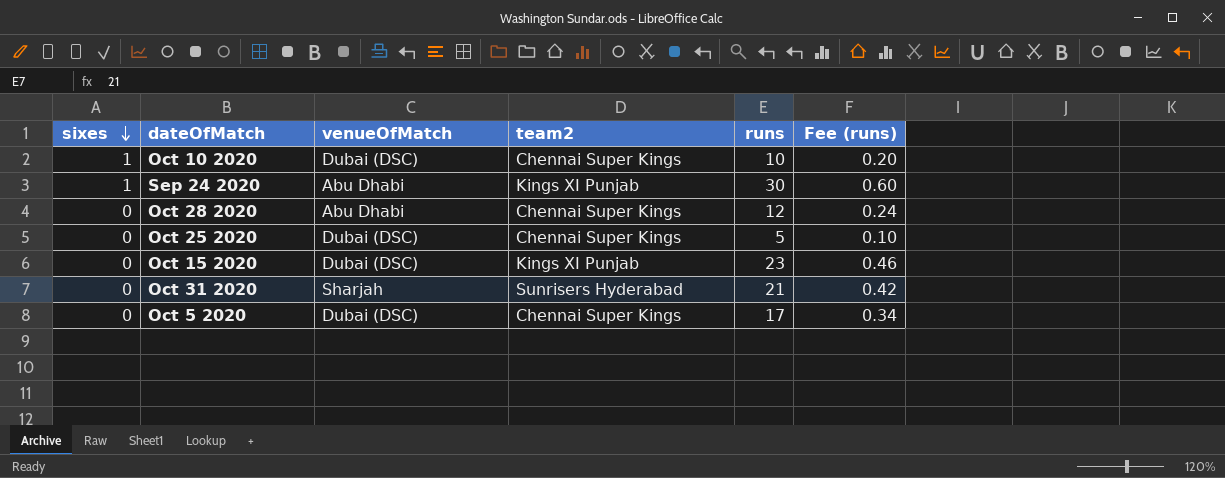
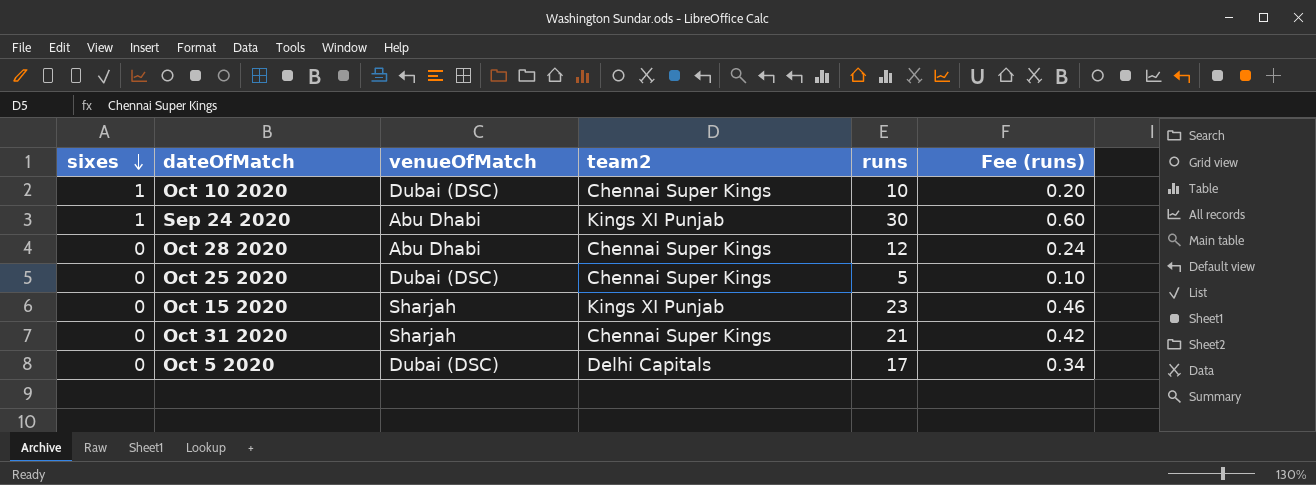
Oct 15 2020 | venueOfMatch: Dubai (DSC) -> Sharjah
Oct 31 2020 | team2: Sunrisers Hyderabad -> Chennai Super Kings
Oct 5 2020 | team2: Chennai Super Kings -> Delhi Capitals

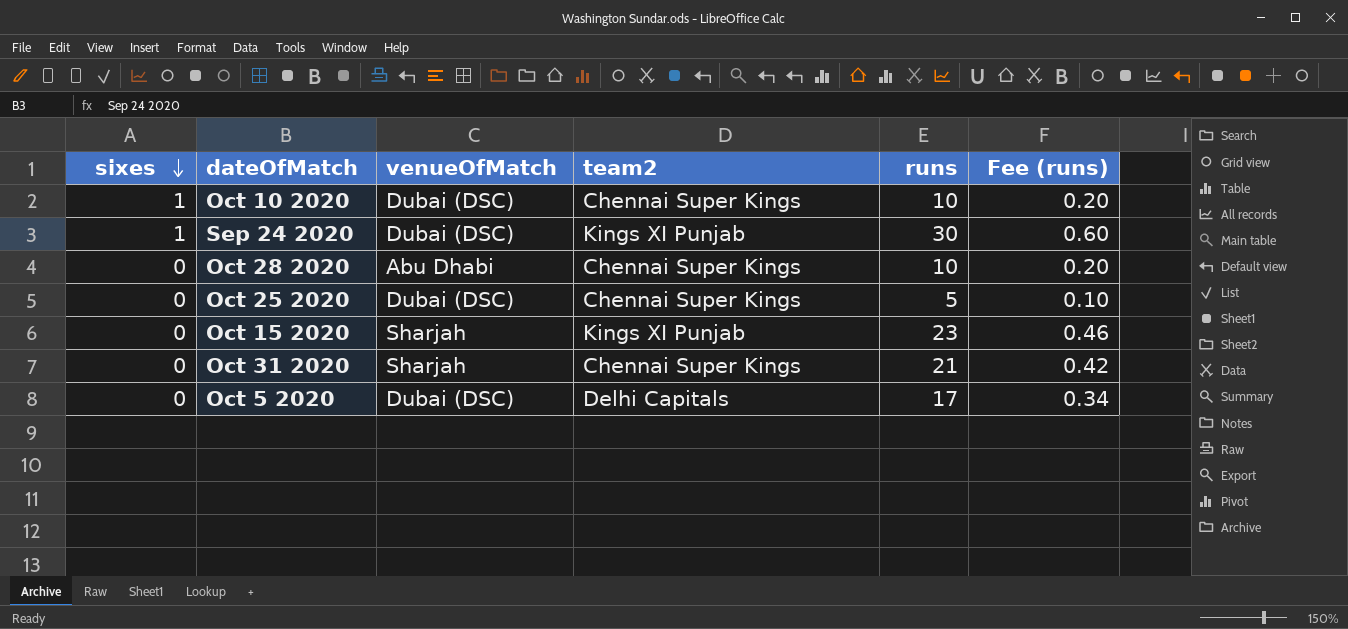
Sep 24 2020 | venueOfMatch: Abu Dhabi -> Dubai (DSC)
Oct 28 2020 | runs: 12 -> 10
Oct 28 2020 | Fee (runs): 0.24 -> 0.20

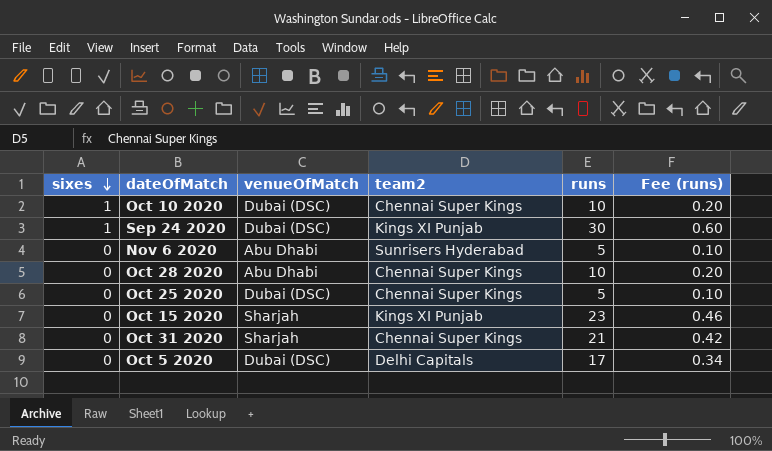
row Nov 6 2020: none -> 0 | Abu Dhabi | Sunrisers Hyderabad | 5 | 0.10

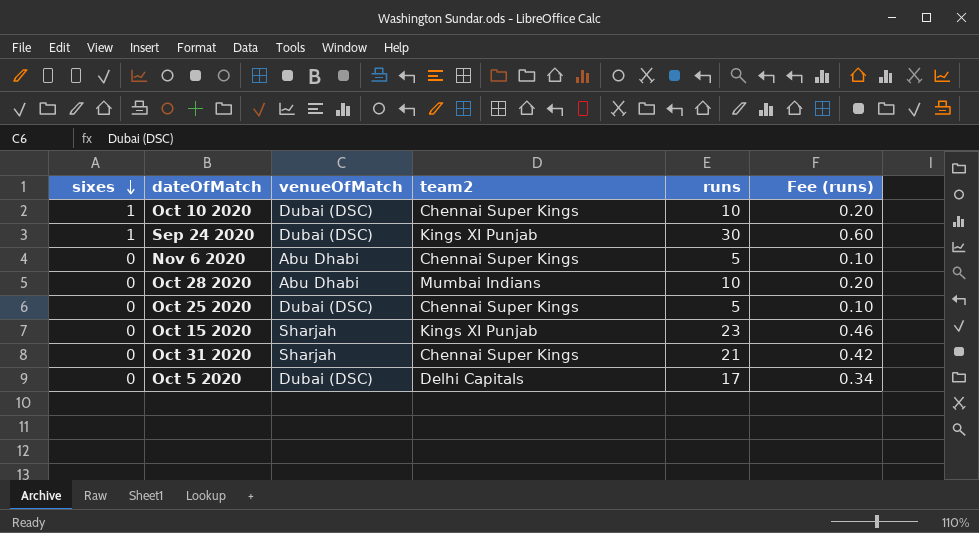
Nov 6 2020 | team2: Sunrisers Hyderabad -> Chennai Super Kings
Oct 28 2020 | team2: Chennai Super Kings -> Mumbai Indians

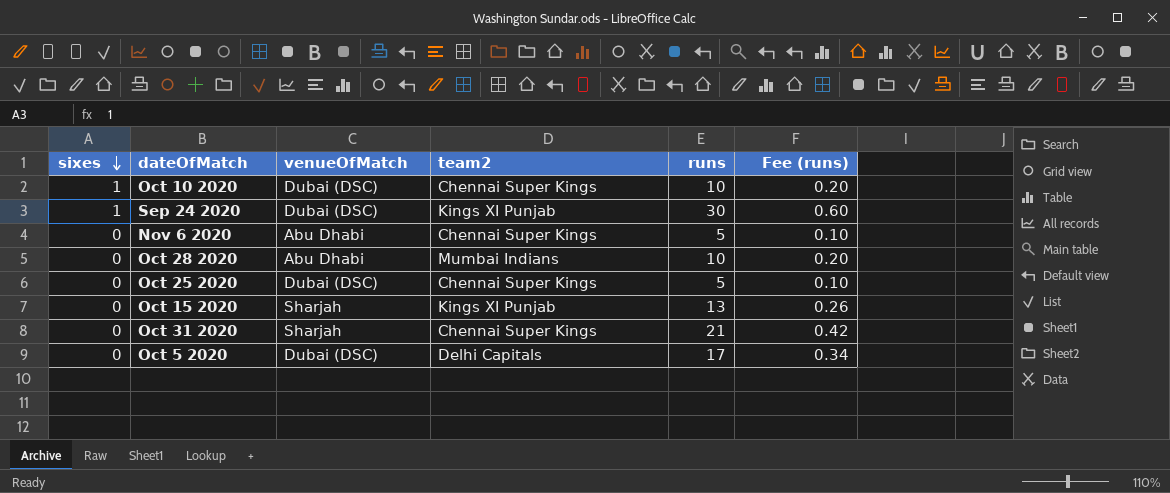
Oct 15 2020 | runs: 23 -> 13
Oct 15 2020 | Fee (runs): 0.46 -> 0.26

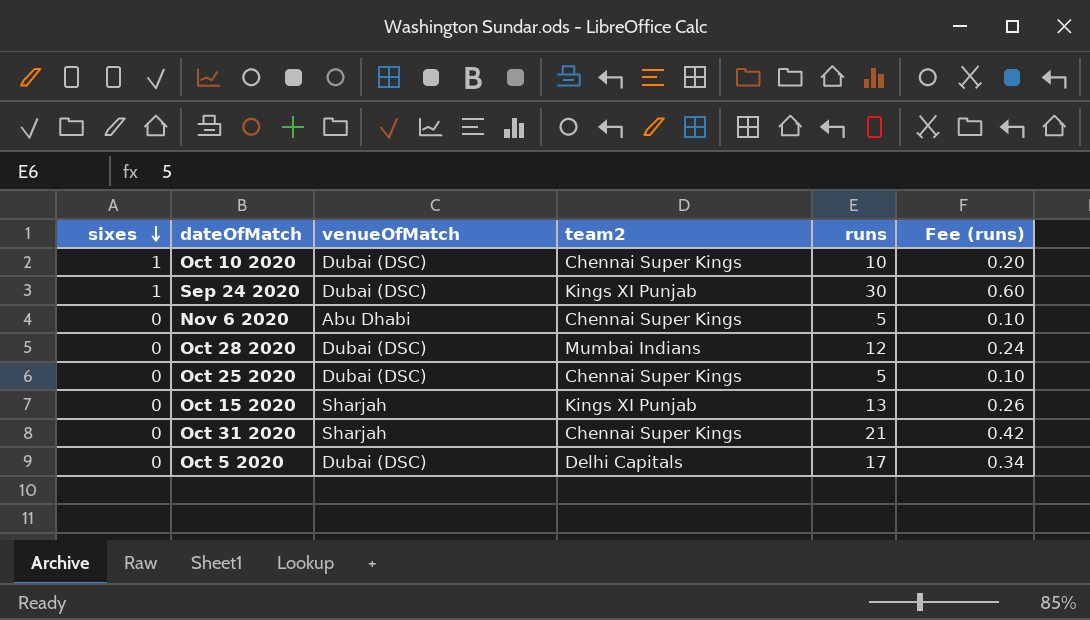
Oct 28 2020 | venueOfMatch: Abu Dhabi -> Dubai (DSC)
Oct 28 2020 | runs: 10 -> 12
Oct 28 2020 | Fee (runs): 0.20 -> 0.24

